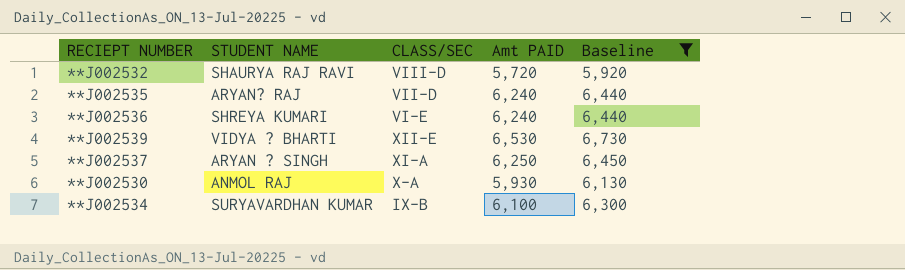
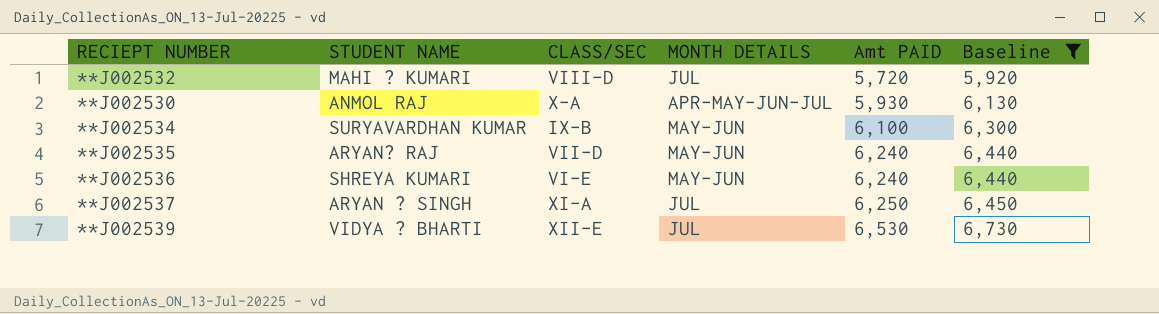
row order: none -> Amt PAID ascending
column MONTH DETAILS | position: none -> 4
**J002532 | STUDENT NAME: SHAURYA RAJ RAVI -> MAHI ? KUMARI

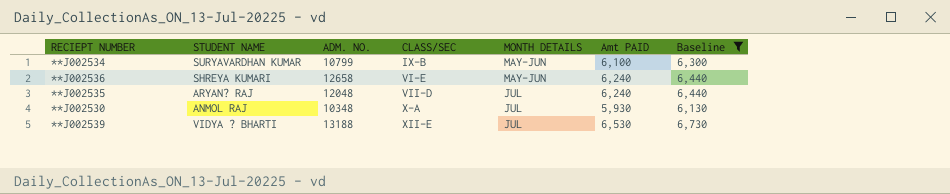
row order: Amt PAID ascending -> CLASS/SEC ascending
column ADM. NO. | position: none -> 3
row **J002532: MAHI ? KUMARI | VIII-D | JUL | 5,720 | 5,920 -> none
row **J002537: ARYAN ? SINGH | XI-A | JUL | 6,250 | 6,450 -> none
**J002535 | MONTH DETAILS: MAY-JUN -> JUL
**J002530 | MONTH DETAILS: APR-MAY-JUN-JUL -> JUL

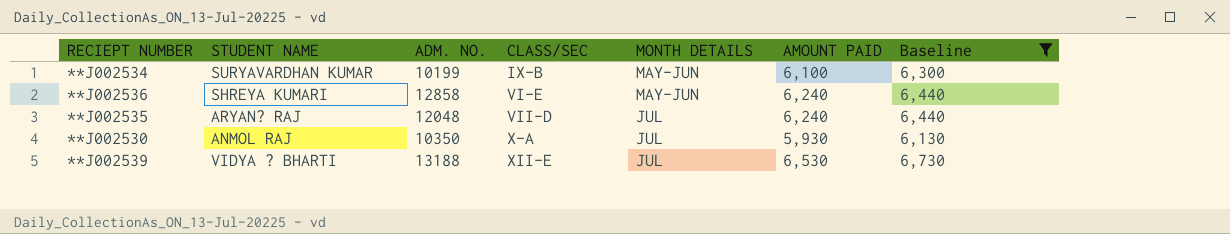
column name: Amt PAID -> AMOUNT PAID
**J002534 | ADM. NO.: 10799 -> 10199
**J002536 | ADM. NO.: 12658 -> 12858
**J002530 | ADM. NO.: 10348 -> 10350

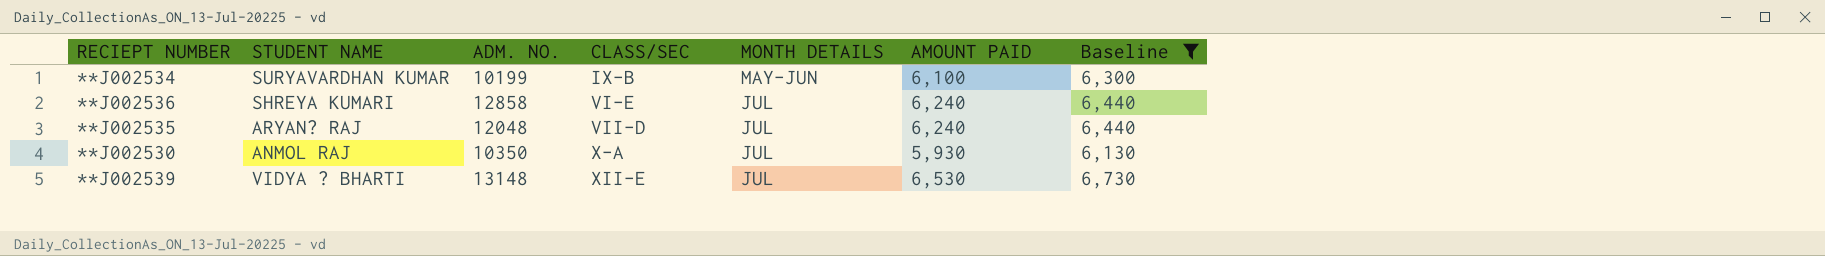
**J002536 | MONTH DETAILS: MAY-JUN -> JUL
**J002539 | ADM. NO.: 13188 -> 13148

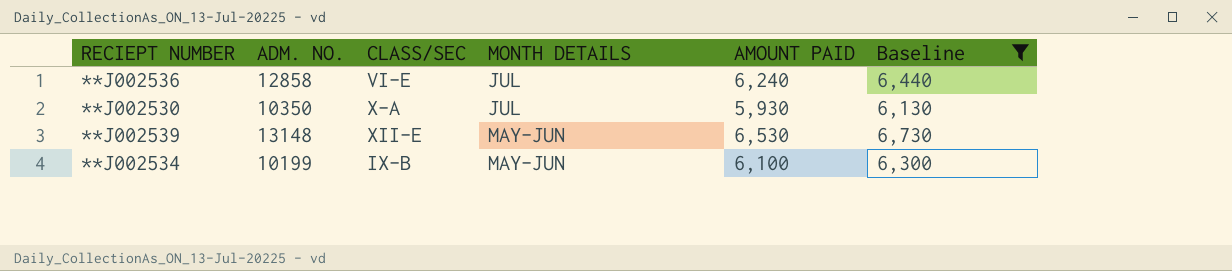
row order: CLASS/SEC ascending -> MONTH DETAILS ascending
column STUDENT NAME | position: 2 -> none
row **J002535: ARYAN? RAJ | 12048 | VII-D | JUL | 6,240 | 6,440 -> none
**J002539 | MONTH DETAILS: JUL -> MAY-JUN

